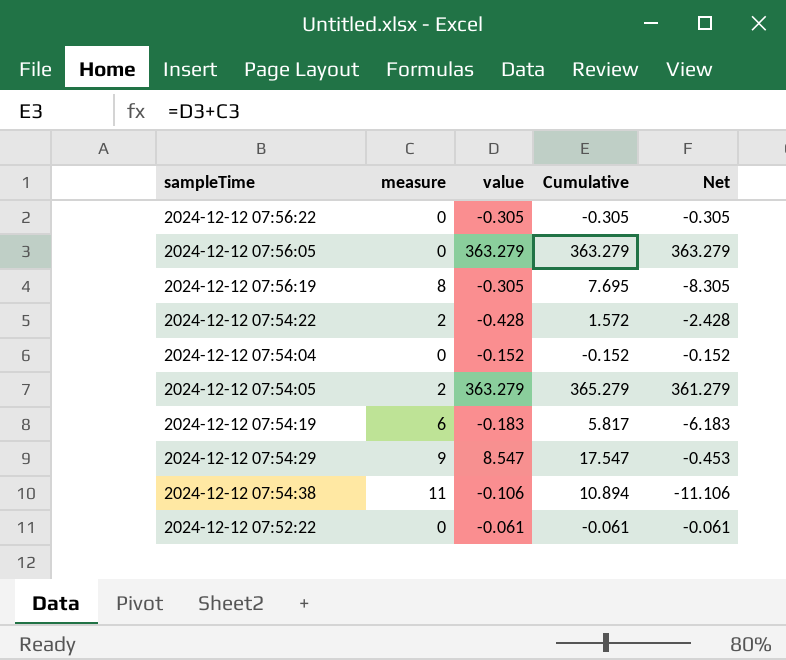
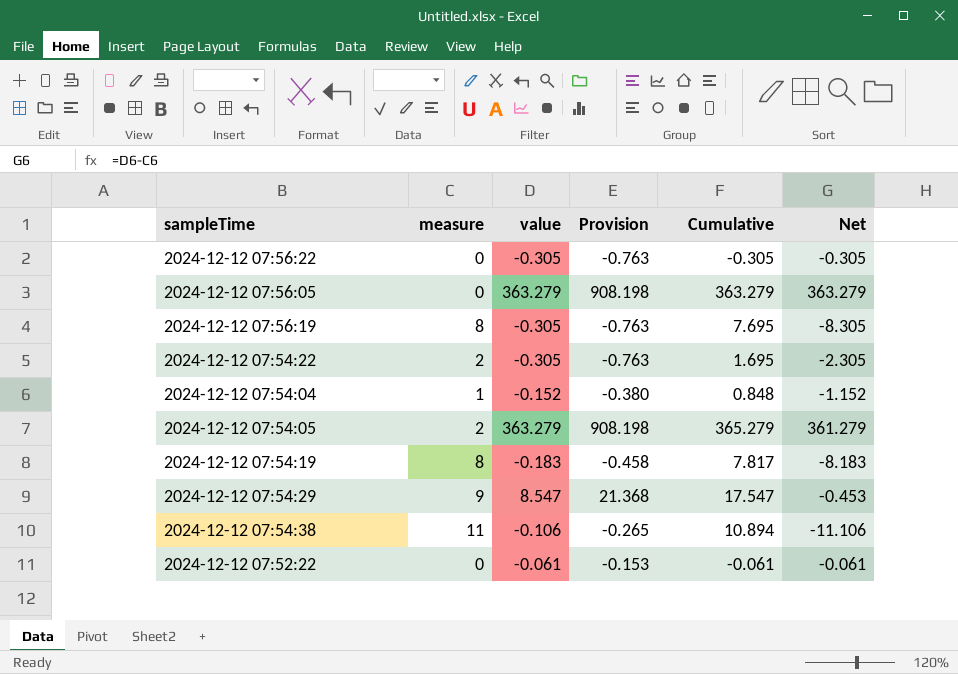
column Provision | formula: none -> [value] * 2.5
2024-12-12 07:54:22 | value: -0.428 -> -0.305
2024-12-12 07:54:22 | Cumulative: 1.572 -> 1.695
2024-12-12 07:54:22 | Net: -2.428 -> -2.305
2024-12-12 07:54:04 | measure: 0 -> 1
2024-12-12 07:54:04 | Cumulative: -0.152 -> 0.848
2024-12-12 07:54:04 | Net: -0.152 -> -1.152
2024-12-12 07:54:19 | measure: 6 -> 8
2024-12-12 07:54:19 | Cumulative: 5.817 -> 7.817
2024-12-12 07:54:19 | Net: -6.183 -> -8.183

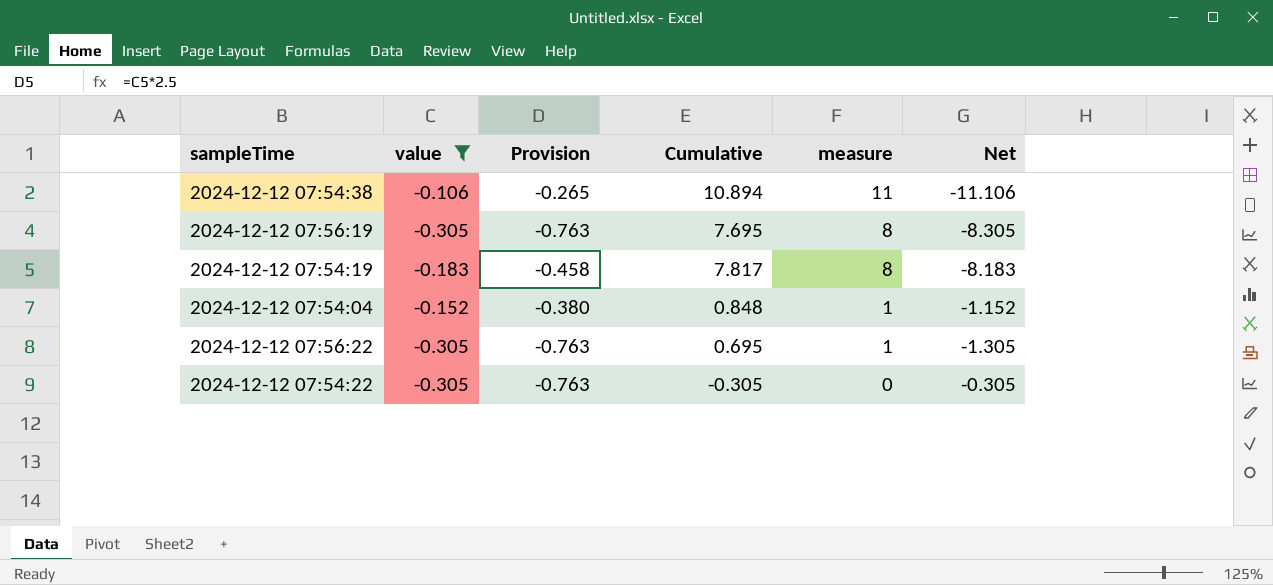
filter: none -> value <= -0.106
row order: none -> measure descending
column measure | position: 2 -> 5
2024-12-12 07:56:22 | Cumulative: -0.305 -> 0.695
2024-12-12 07:56:22 | measure: 0 -> 1
2024-12-12 07:56:22 | Net: -0.305 -> -1.305
2024-12-12 07:54:22 | Cumulative: 1.695 -> -0.305
2024-12-12 07:54:22 | measure: 2 -> 0
2024-12-12 07:54:22 | Net: -2.305 -> -0.305

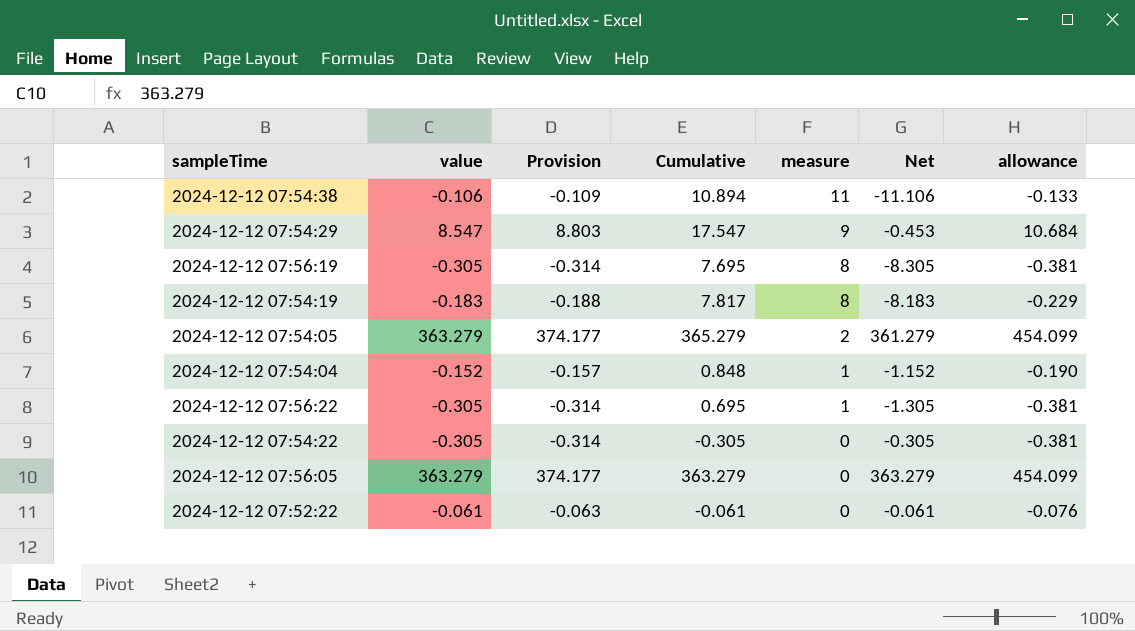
filter: value <= -0.106 -> none
column Provision | formula: [value] * 2.5 -> [value] * 1.03
column allowance | formula: none -> [value] * 1.25

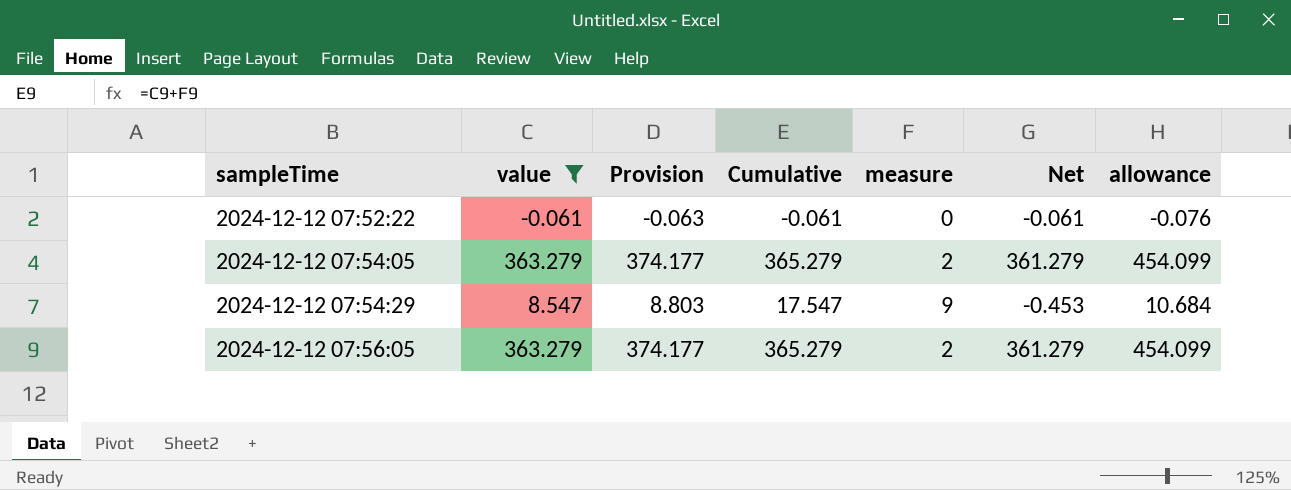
filter: none -> value >= -0.061
row order: measure descending -> sampleTime ascending
2024-12-12 07:56:05 | Cumulative: 363.279 -> 365.279
2024-12-12 07:56:05 | measure: 0 -> 2
2024-12-12 07:56:05 | Net: 363.279 -> 361.279

